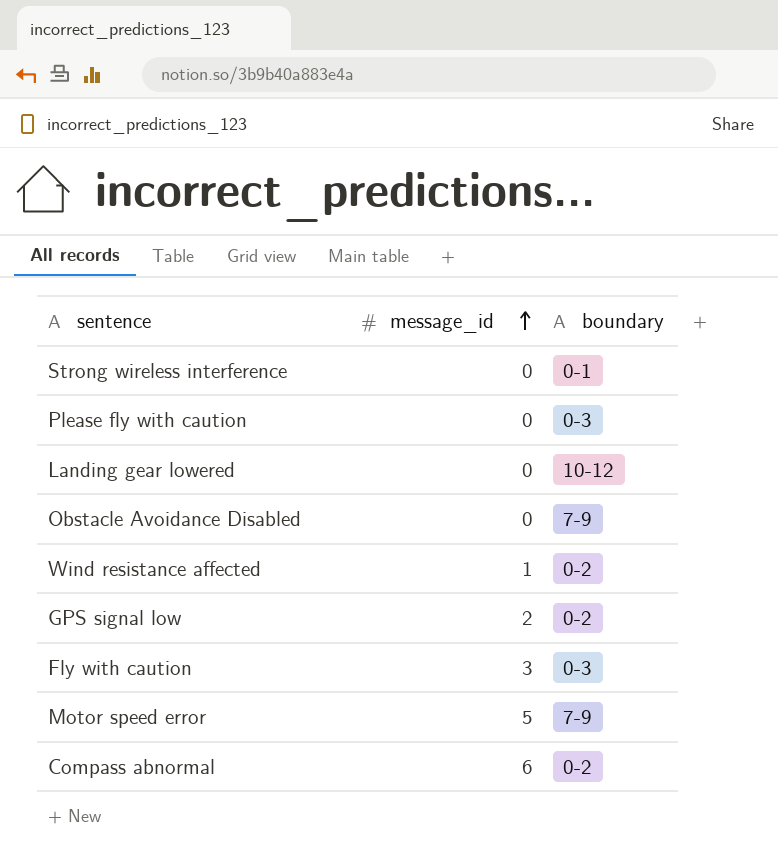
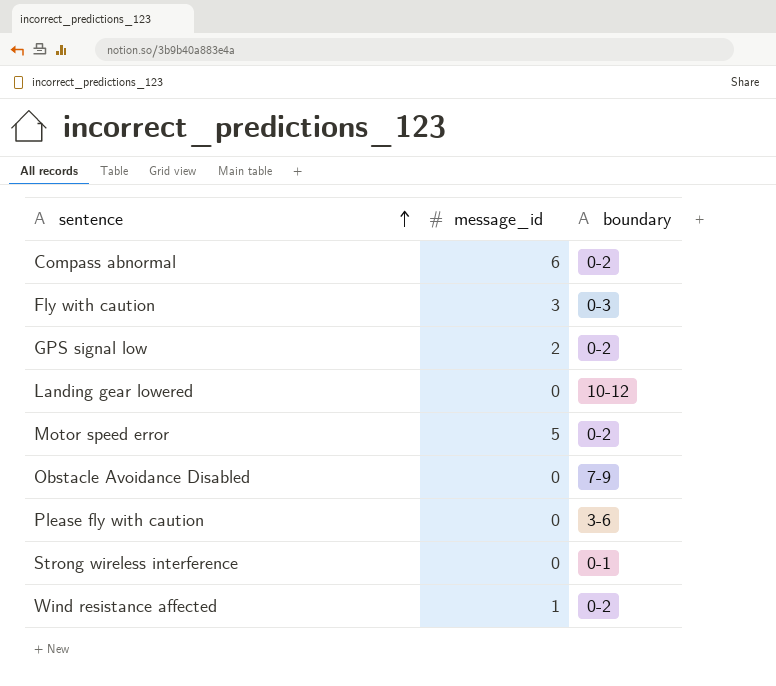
row order: message_id ascending -> sentence ascending
Motor speed error | boundary: 7-9 -> 0-2
Please fly with caution | boundary: 0-3 -> 3-6

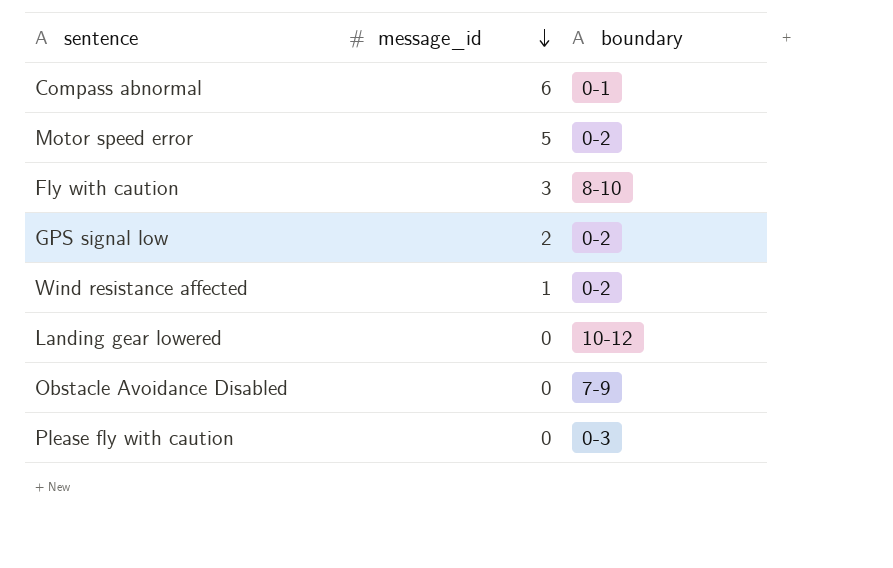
row order: sentence ascending -> message_id descending
row Strong wireless interference: 0 | 0-1 -> none
Compass abnormal | boundary: 0-2 -> 0-1
Fly with caution | boundary: 0-3 -> 8-10
Please fly with caution | boundary: 3-6 -> 0-3

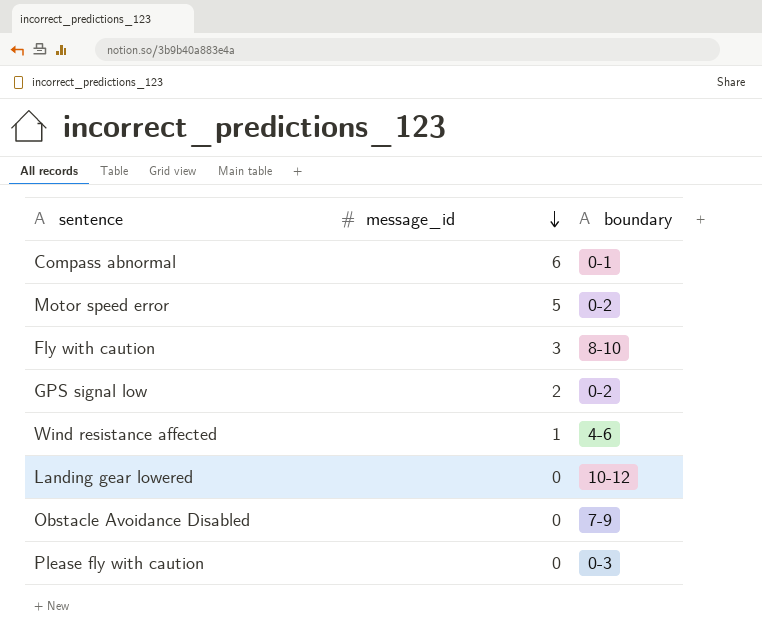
Wind resistance affected | boundary: 0-2 -> 4-6

